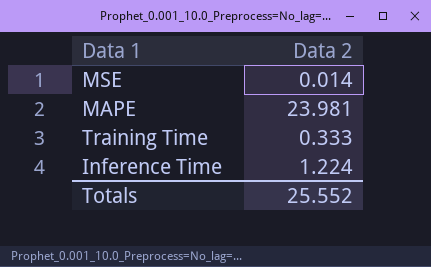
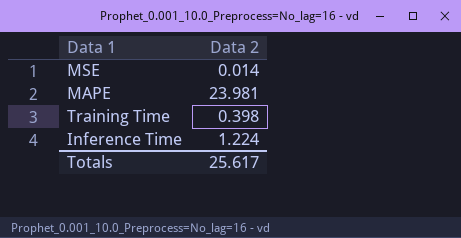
Training Time | Data 2: 0.333 -> 0.398
Totals | Data 2: 25.552 -> 25.617

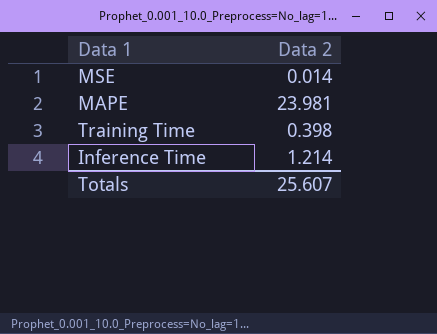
Inference Time | Data 2: 1.224 -> 1.214
Totals | Data 2: 25.617 -> 25.607

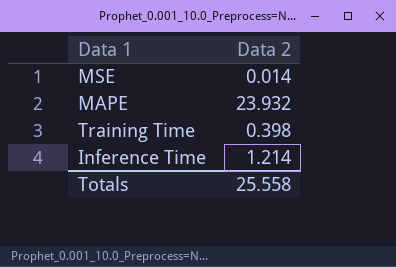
MAPE | Data 2: 23.981 -> 23.932
Totals | Data 2: 25.607 -> 25.558

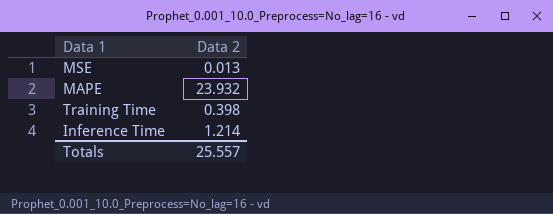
MSE | Data 2: 0.014 -> 0.013
Totals | Data 2: 25.558 -> 25.557

